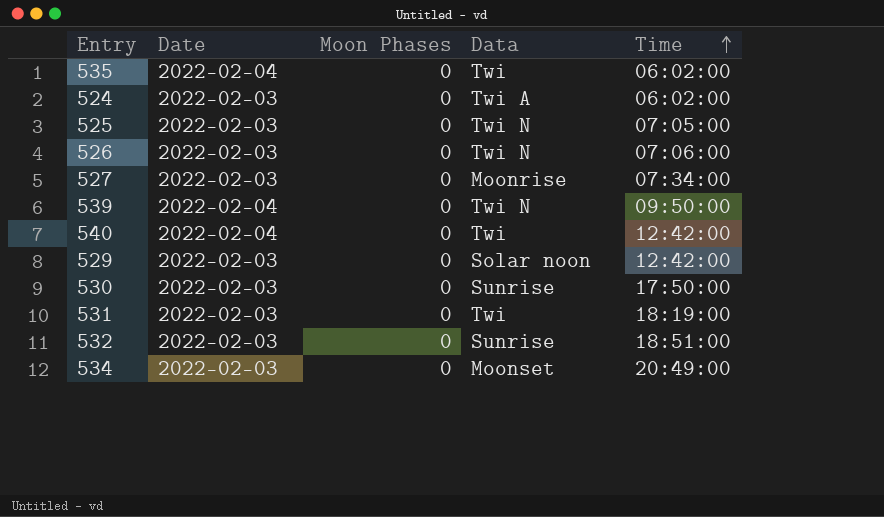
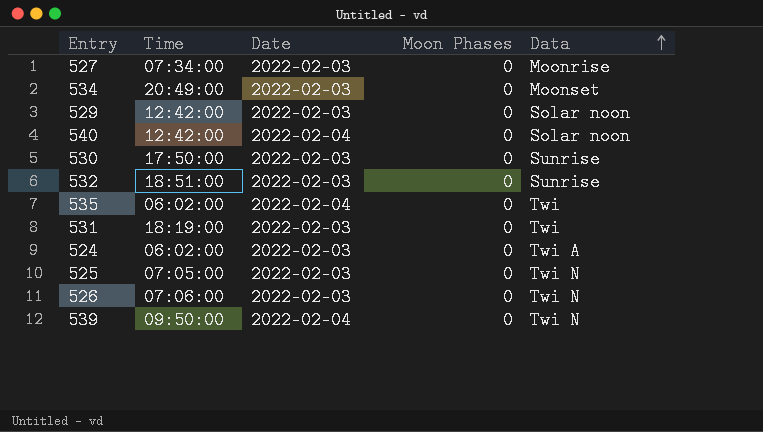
row order: Time ascending -> Data ascending
column Time | position: 5 -> 2
540 | Data: Twi -> Solar noon

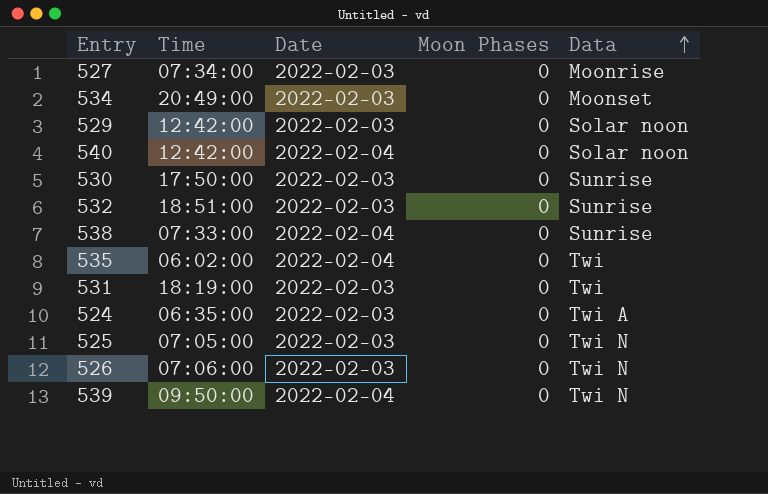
row 538: none -> 07:33:00 | 2022-02-04 | 0 | Sunrise
524 | Time: 06:02:00 -> 06:35:00

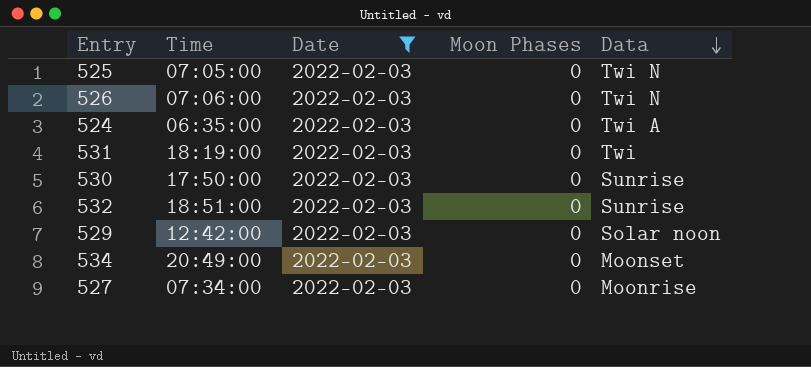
filter: none -> Date = 2022-02-03
row order: Data ascending -> Data descending

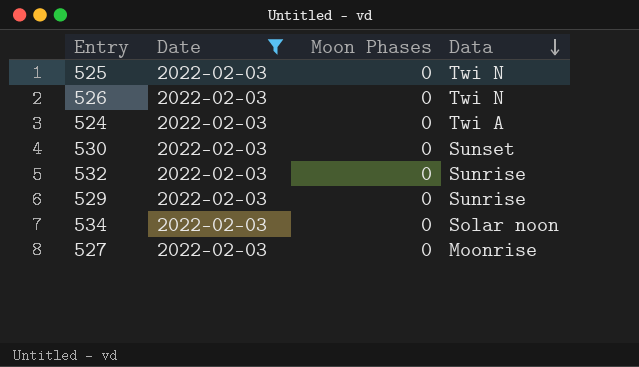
column Time | position: 2 -> none
row 531: 18:19:00 | 2022-02-03 | 0 | Twi -> none
530 | Data: Sunrise -> Sunset
529 | Data: Solar noon -> Sunrise
534 | Data: Moonset -> Solar noon

